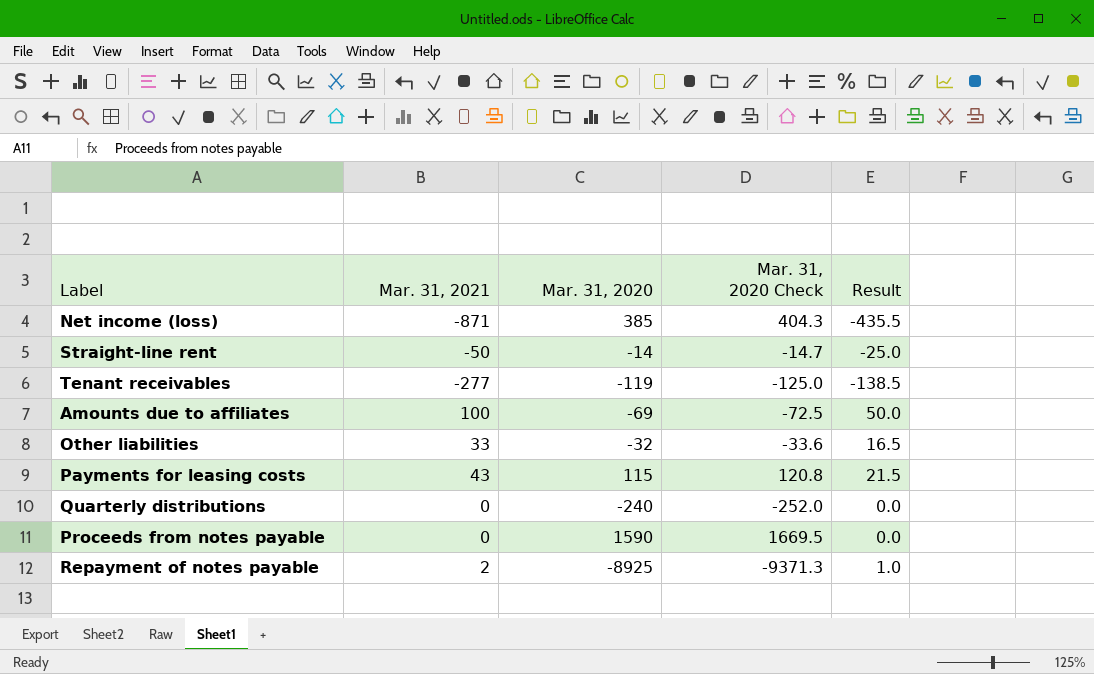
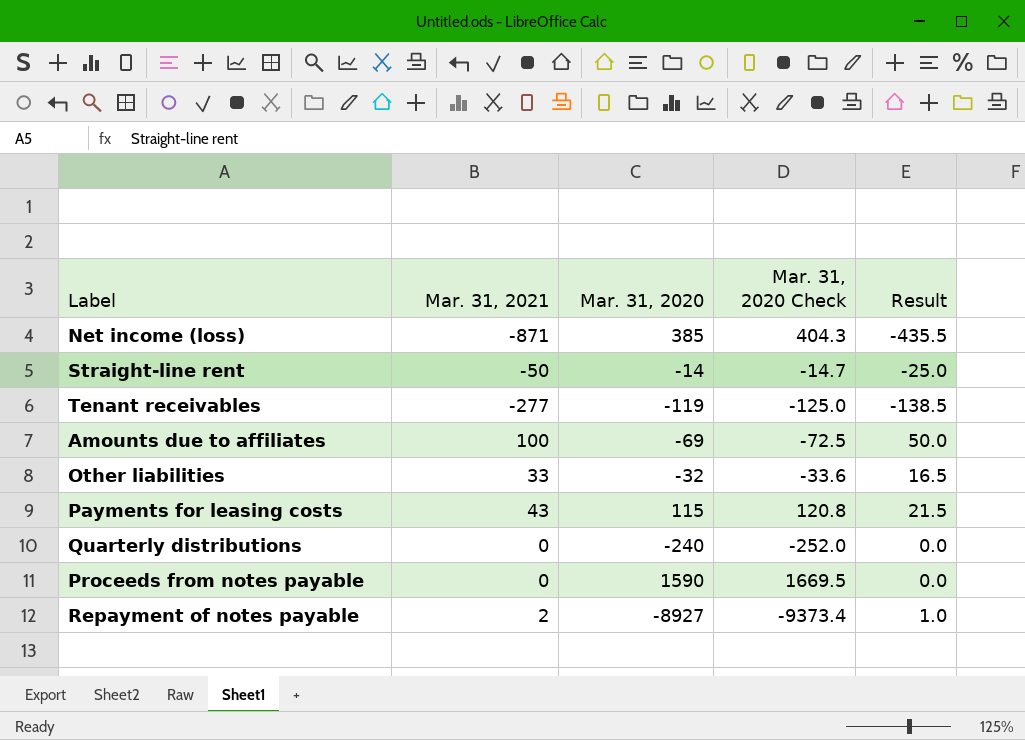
Repayment of notes payable | Mar. 31, 2020: -8925 -> -8927
Repayment of notes payable | Mar. 31, 2020 Check: -9371.3 -> -9373.4

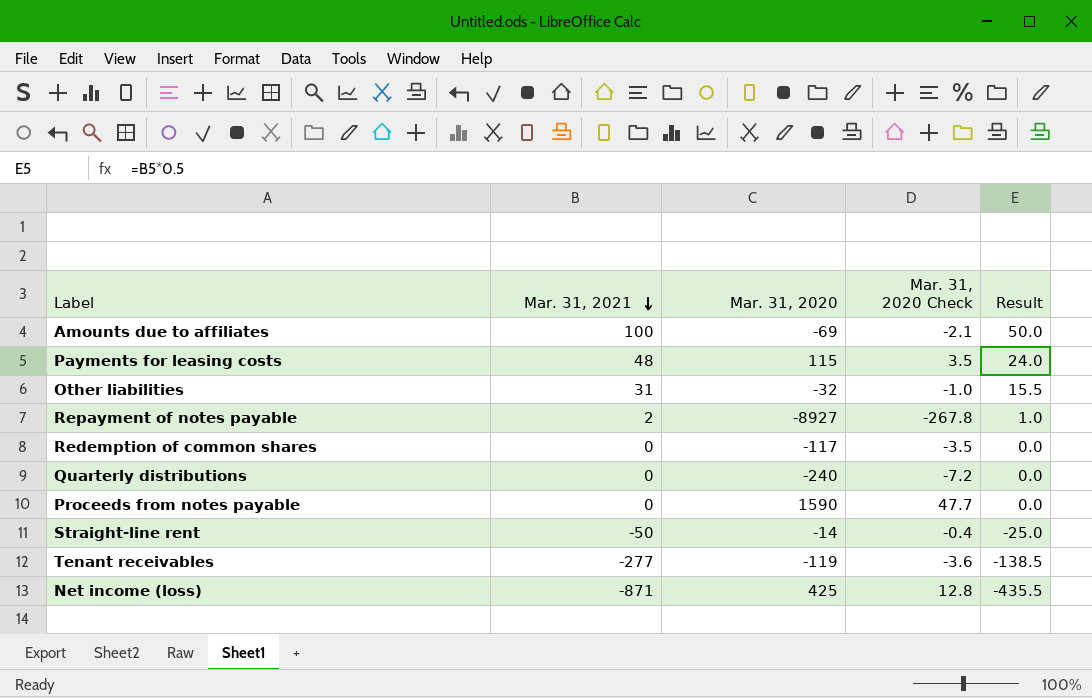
row order: none -> Mar. 31, 2021 descending
column Mar. 31, 2020 Check | formula: [Mar. 31, 2020] * 1.05 -> [Mar. 31, 2020] * 0.03
Payments for leasing costs | Mar. 31, 2021: 43 -> 48
Payments for leasing costs | Result: 21.5 -> 24.0
Other liabilities | Mar. 31, 2021: 33 -> 31
Other liabilities | Result: 16.5 -> 15.5
row Redemption of common shares: none -> 0 | -117 | -3.5 | 0.0
Net income (loss) | Mar. 31, 2020: 385 -> 425

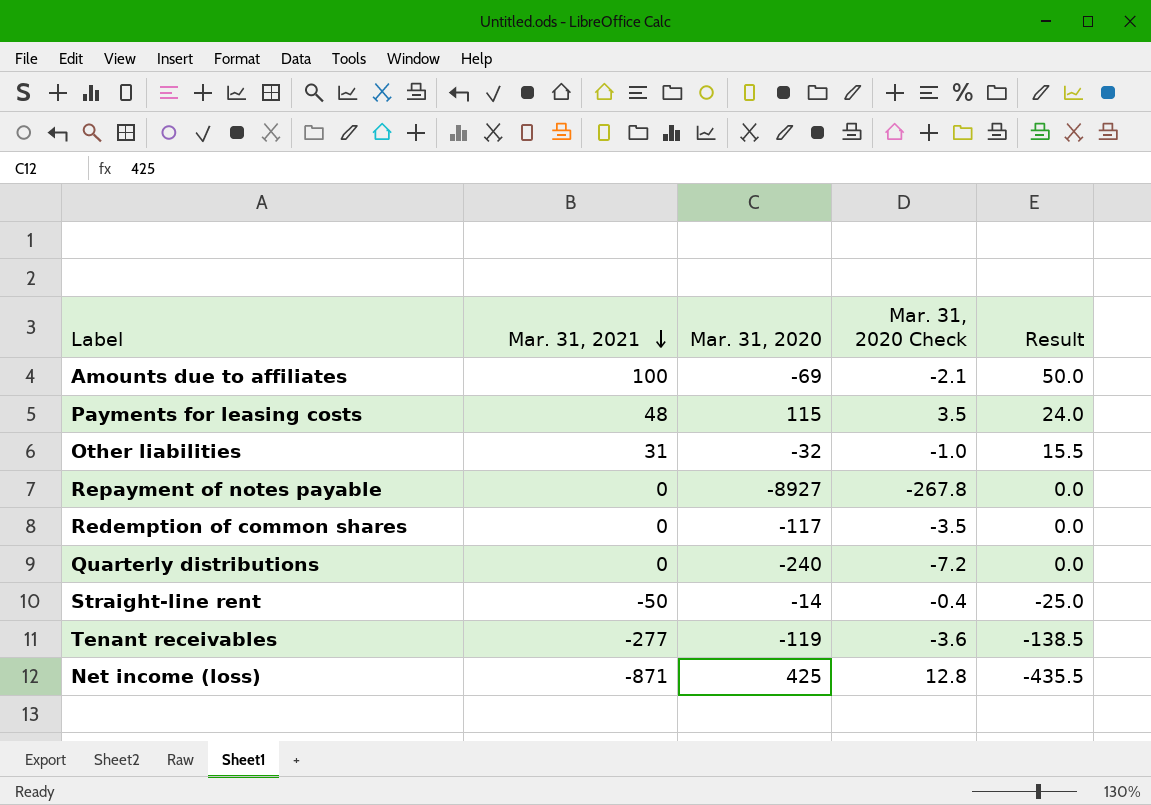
row Proceeds from notes payable: 0 | 1590 | 47.7 | 0.0 -> none
Repayment of notes payable | Mar. 31, 2021: 2 -> 0
Repayment of notes payable | Result: 1.0 -> 0.0

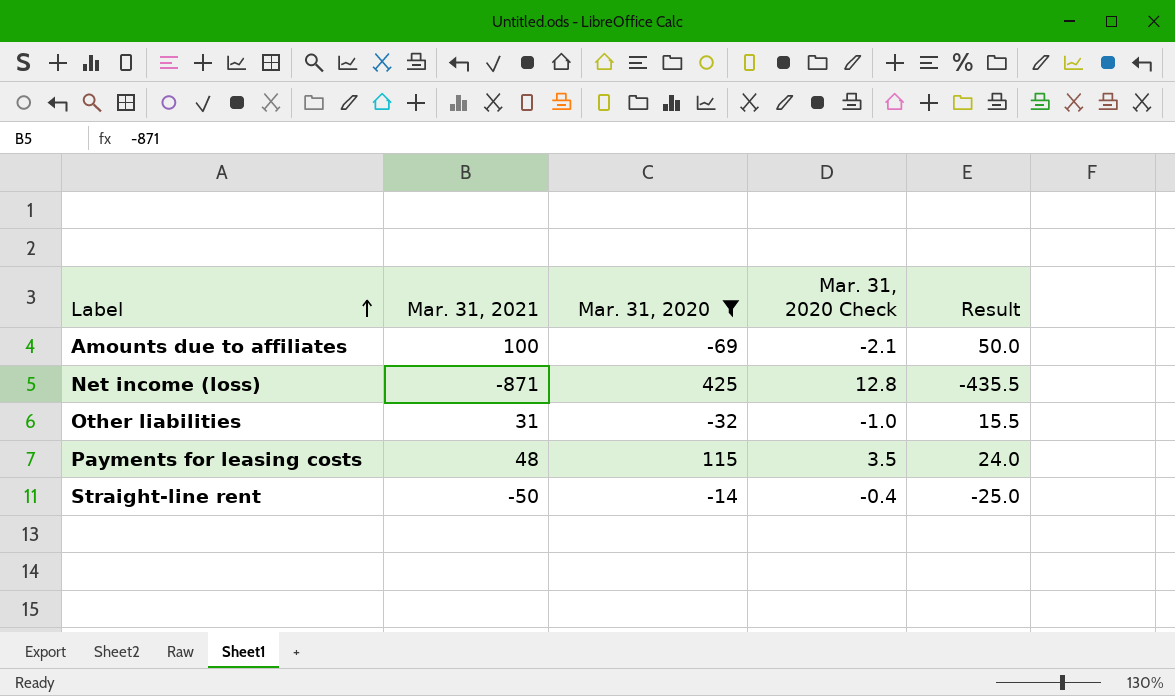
filter: none -> Mar. 31, 2020 >= -69
row order: Mar. 31, 2021 descending -> Label ascending

